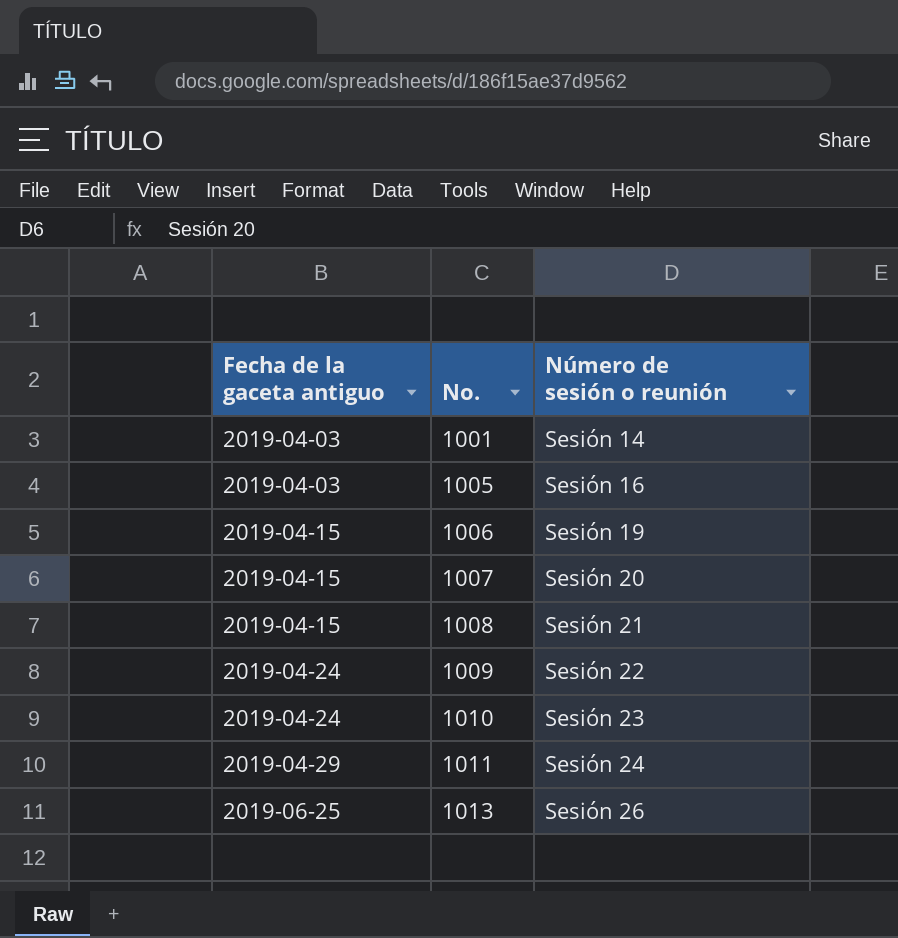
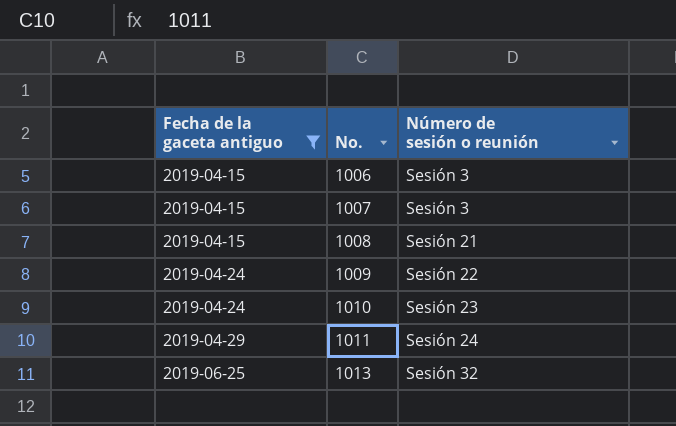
filter: none -> Fecha de la gaceta antiguo != 2019-04-03
1006 | Número de sesión o reunión: Sesión 19 -> Sesión 3
1007 | Número de sesión o reunión: Sesión 20 -> Sesión 3
1013 | Número de sesión o reunión: Sesión 26 -> Sesión 32

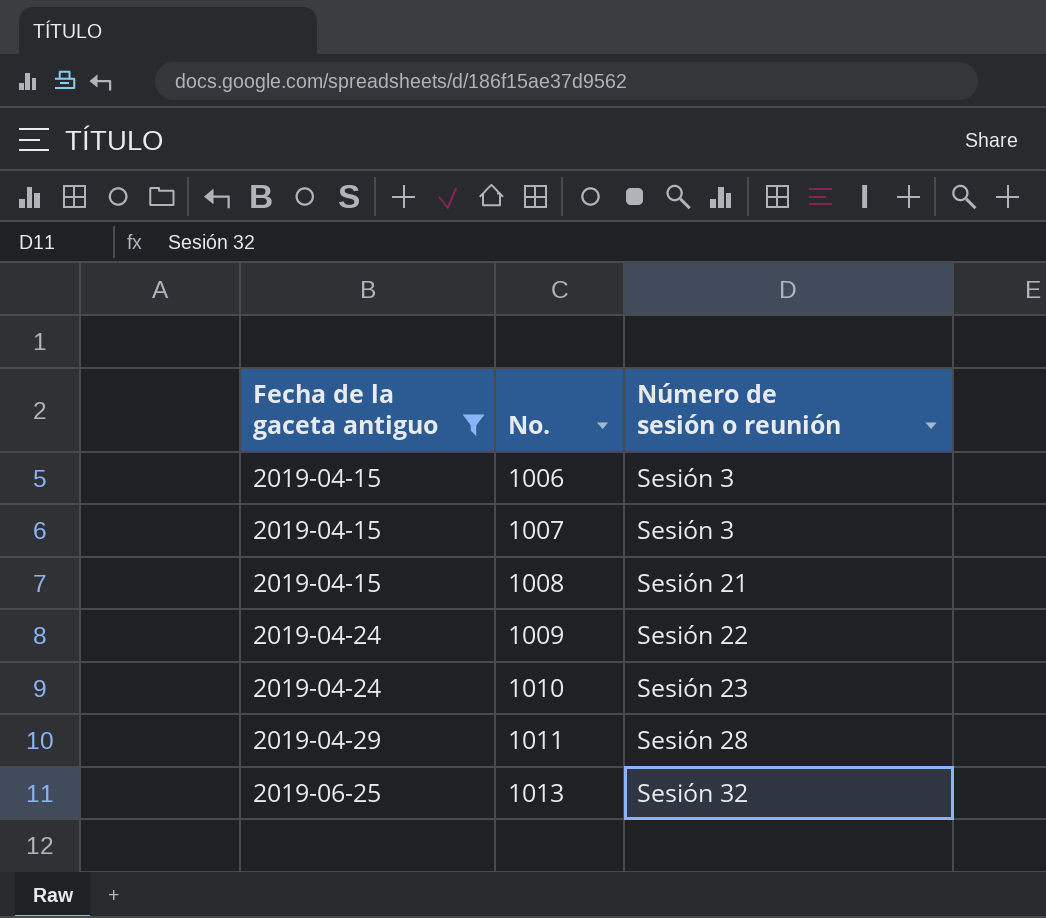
1011 | Número de sesión o reunión: Sesión 24 -> Sesión 28

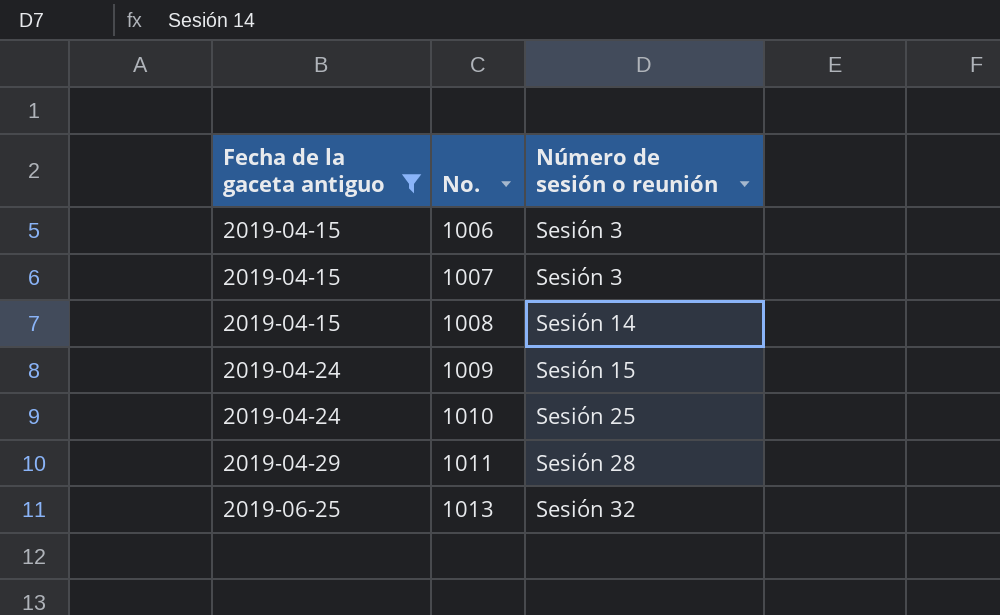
1008 | Número de sesión o reunión: Sesión 21 -> Sesión 14
1009 | Número de sesión o reunión: Sesión 22 -> Sesión 15
1010 | Número de sesión o reunión: Sesión 23 -> Sesión 25

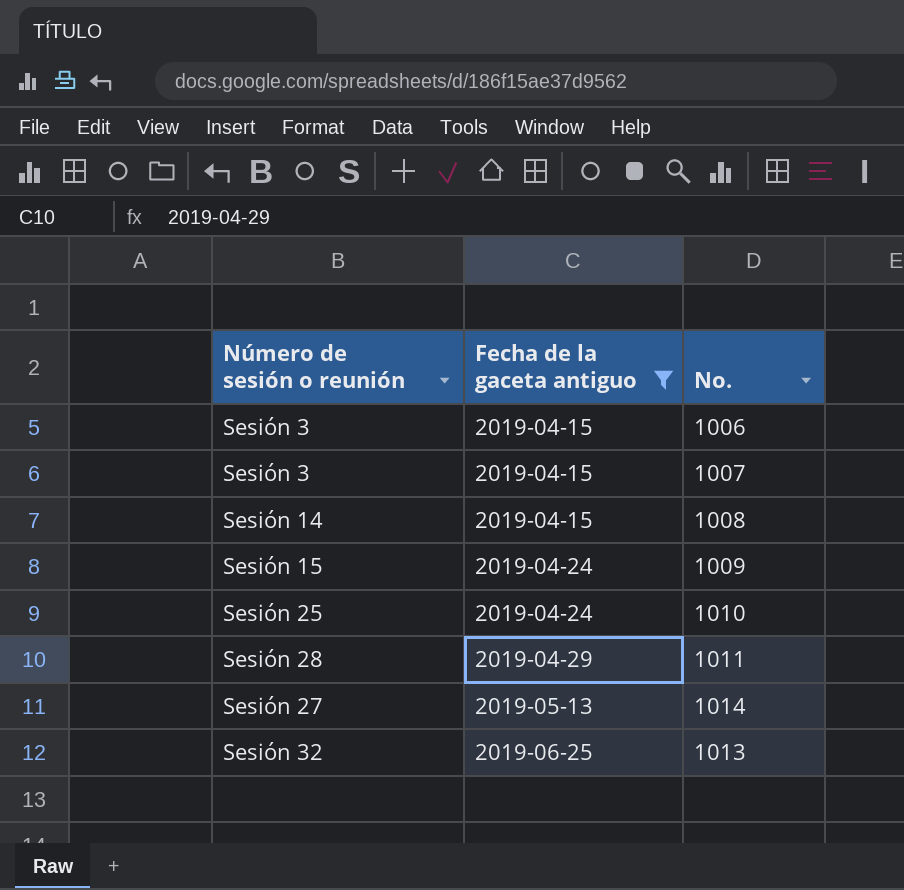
column Número de sesión o reunión | position: 3 -> 1
row 1014: none -> Sesión 27 | 2019-05-13

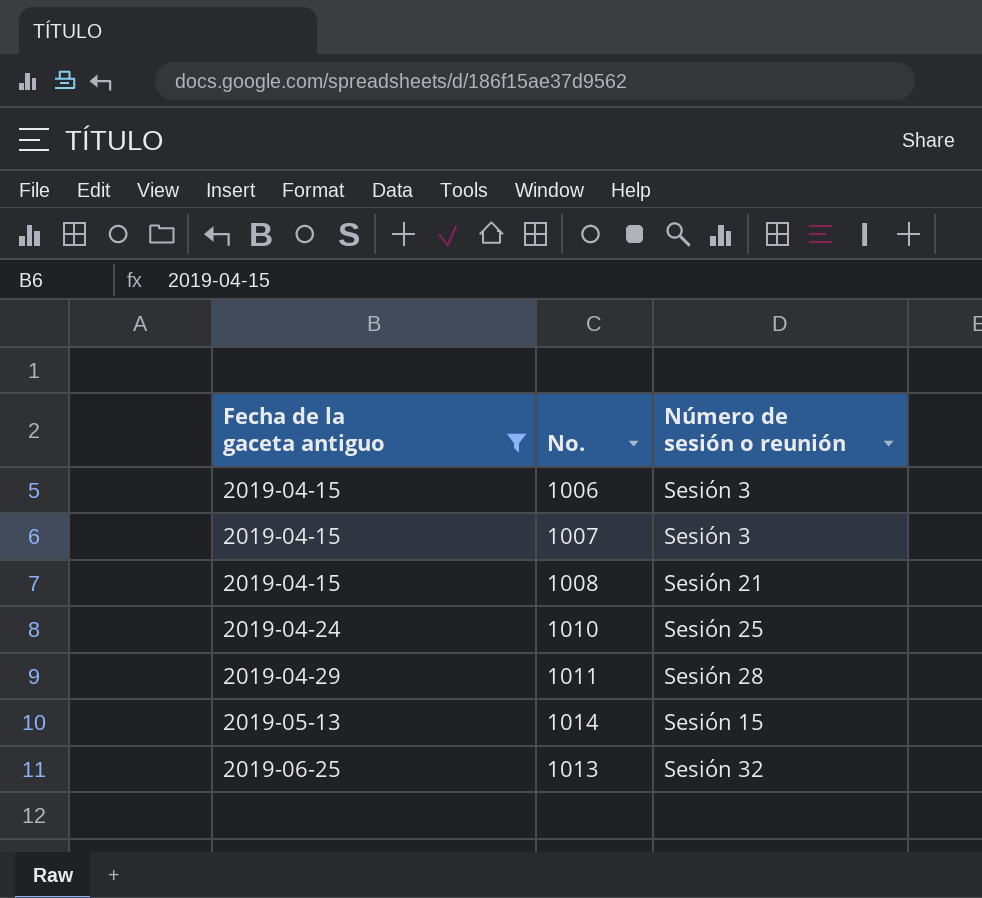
column Número de sesión o reunión | position: 1 -> 3
row 1009: Sesión 15 | 2019-04-24 -> none
1008 | Número de sesión o reunión: Sesión 14 -> Sesión 21
1014 | Número de sesión o reunión: Sesión 27 -> Sesión 15

